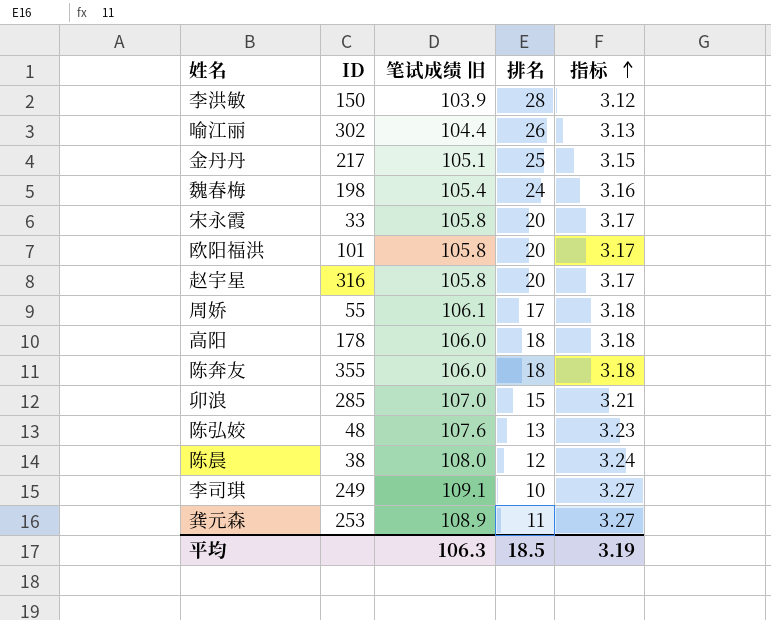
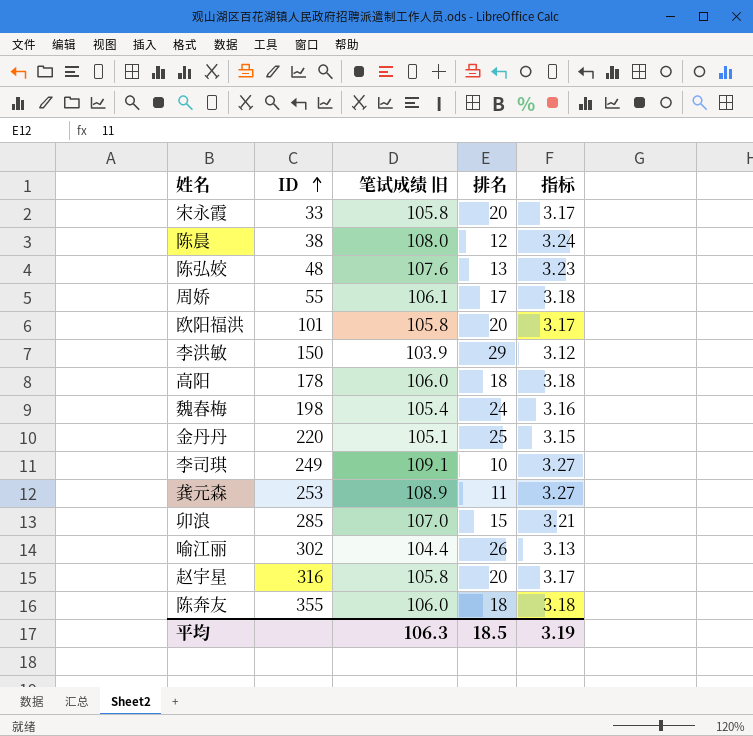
row order: 指标 ascending -> ID ascending
李洪敏 | 排名: 28 -> 29
金丹丹 | ID: 217 -> 220

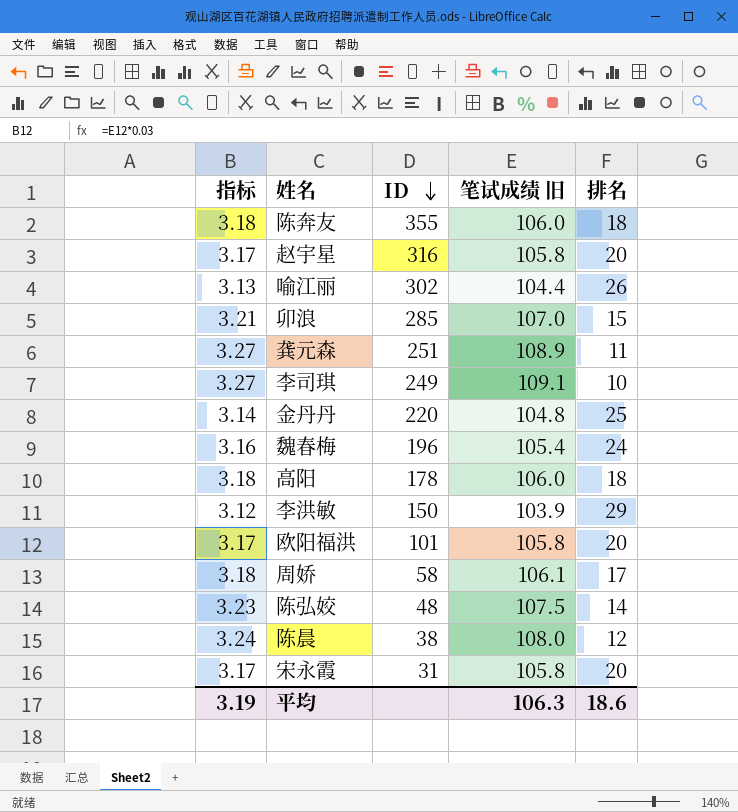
row order: ID ascending -> ID descending
column 指标 | position: 5 -> 1
龚元森 | ID: 253 -> 251
金丹丹 | 指标: 3.15 -> 3.14
金丹丹 | 笔试成绩 旧: 105.1 -> 104.8
魏春梅 | ID: 198 -> 196
周娇 | ID: 55 -> 58
陈弘姣 | 笔试成绩 旧: 107.6 -> 107.5
陈弘姣 | 排名: 13 -> 14
宋永霞 | ID: 33 -> 31
平均 | 排名: 18.5 -> 18.6

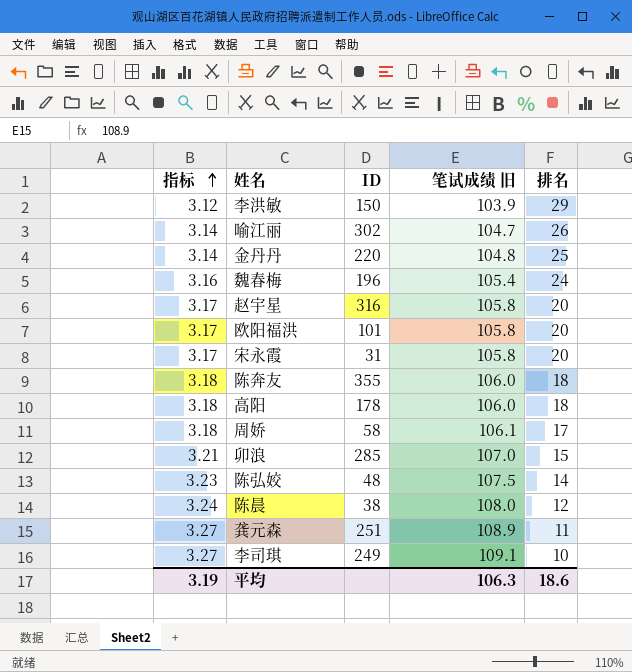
row order: ID descending -> 指标 ascending
喻江丽 | 指标: 3.13 -> 3.14
喻江丽 | 笔试成绩 旧: 104.4 -> 104.7

